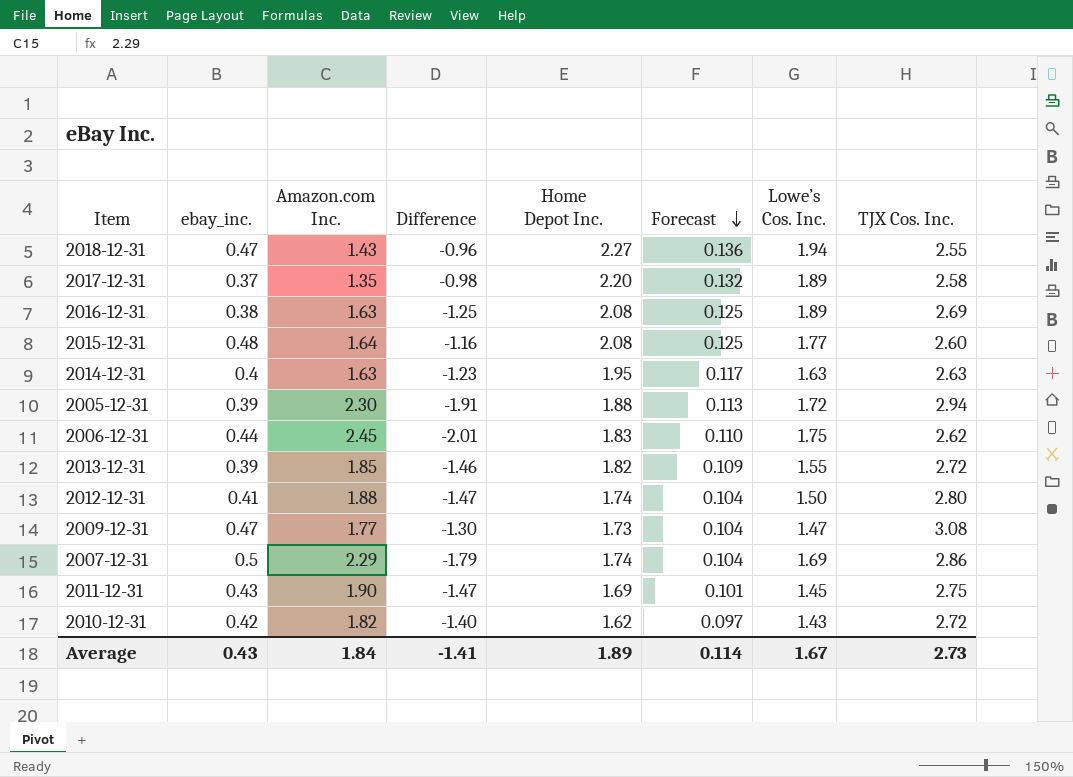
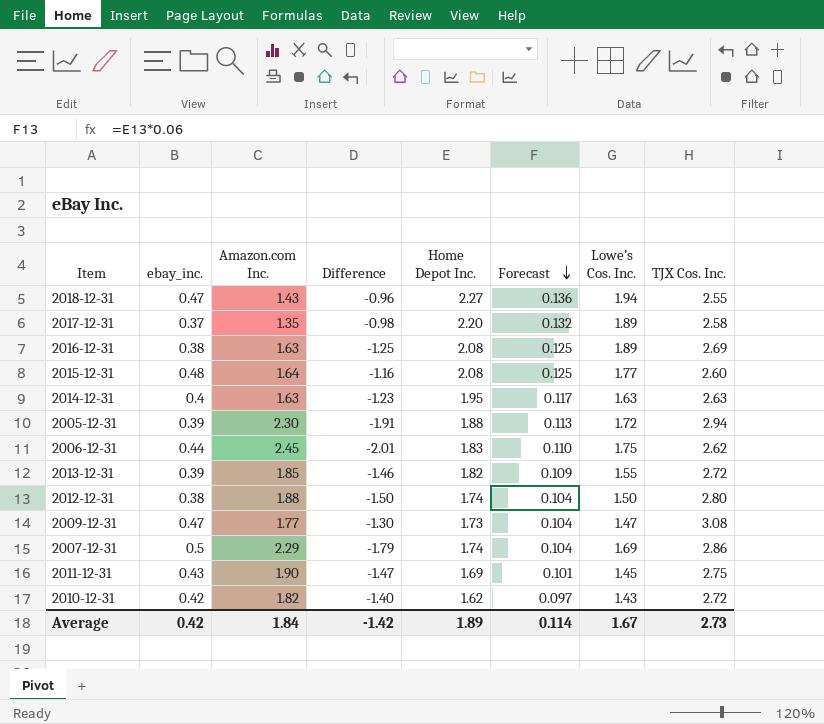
2012-12-31 | ebay_inc.: 0.41 -> 0.38
2012-12-31 | Difference: -1.47 -> -1.50
Average | ebay_inc.: 0.43 -> 0.42
Average | Difference: -1.41 -> -1.42

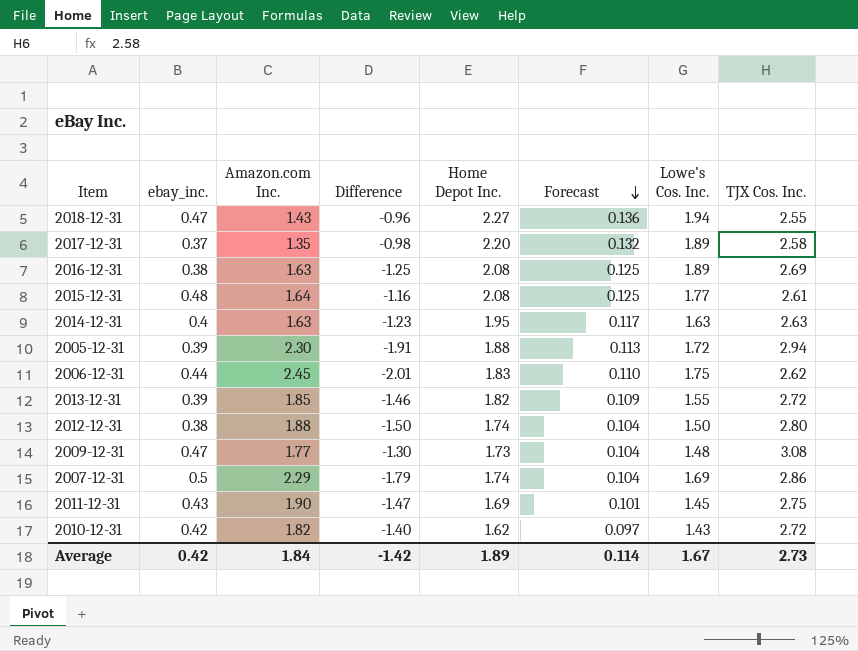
2015-12-31 | TJX Cos. Inc.: 2.60 -> 2.61
2009-12-31 | Lowe’s Cos. Inc.: 1.47 -> 1.48

